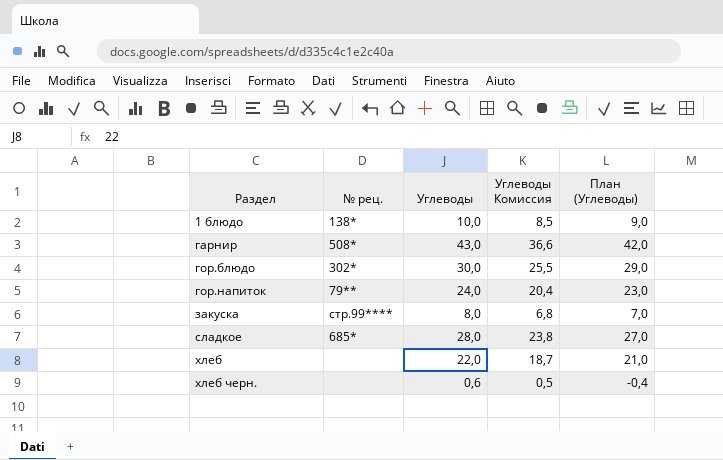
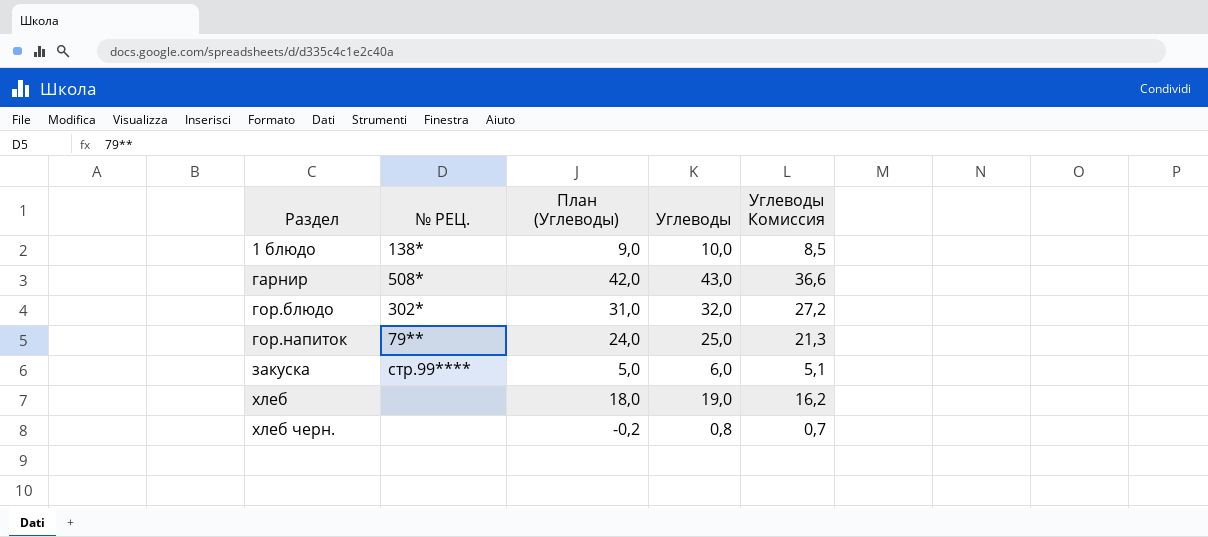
column name: № рец. -> № РЕЦ.
column План (Углеводы) | position: 5 -> 3
row сладкое: 685* | 28,0 | 23,8 | 27,0 -> none
гор.блюдо | План (Углеводы): 29,0 -> 31,0
гор.блюдо | Углеводы: 30,0 -> 32,0
гор.блюдо | Углеводы Комиссия: 25,5 -> 27,2
гор.напиток | План (Углеводы): 23,0 -> 24,0
гор.напиток | Углеводы: 24,0 -> 25,0
гор.напиток | Углеводы Комиссия: 20,4 -> 21,3
закуска | План (Углеводы): 7,0 -> 5,0
закуска | Углеводы: 8,0 -> 6,0
закуска | Углеводы Комиссия: 6,8 -> 5,1
хлеб | План (Углеводы): 21,0 -> 18,0
хлеб | Углеводы: 22,0 -> 19,0
хлеб | Углеводы Комиссия: 18,7 -> 16,2
хлеб черн. | План (Углеводы): -0,4 -> -0,2
хлеб черн. | Углеводы: 0,6 -> 0,8
хлеб черн. | Углеводы Комиссия: 0,5 -> 0,7

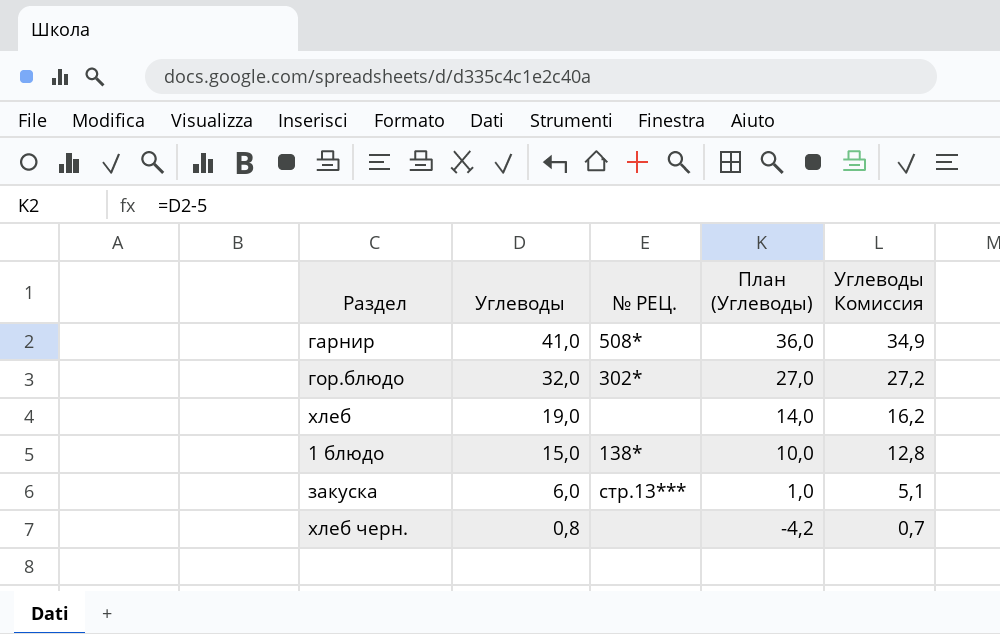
row order: Раздел ascending -> Углеводы descending
column Углеводы | position: 4 -> 2
column План (Углеводы) | formula: [Углеводы] - 1 -> [Углеводы] - 5
row гор.напиток: 79** | 24,0 | 25,0 | 21,3 -> none
гарнир | Углеводы: 43,0 -> 41,0
гарнир | Углеводы Комиссия: 36,6 -> 34,9
1 блюдо | Углеводы: 10,0 -> 15,0
1 блюдо | Углеводы Комиссия: 8,5 -> 12,8
закуска | № РЕЦ.: стр.99**** -> стр.13***

